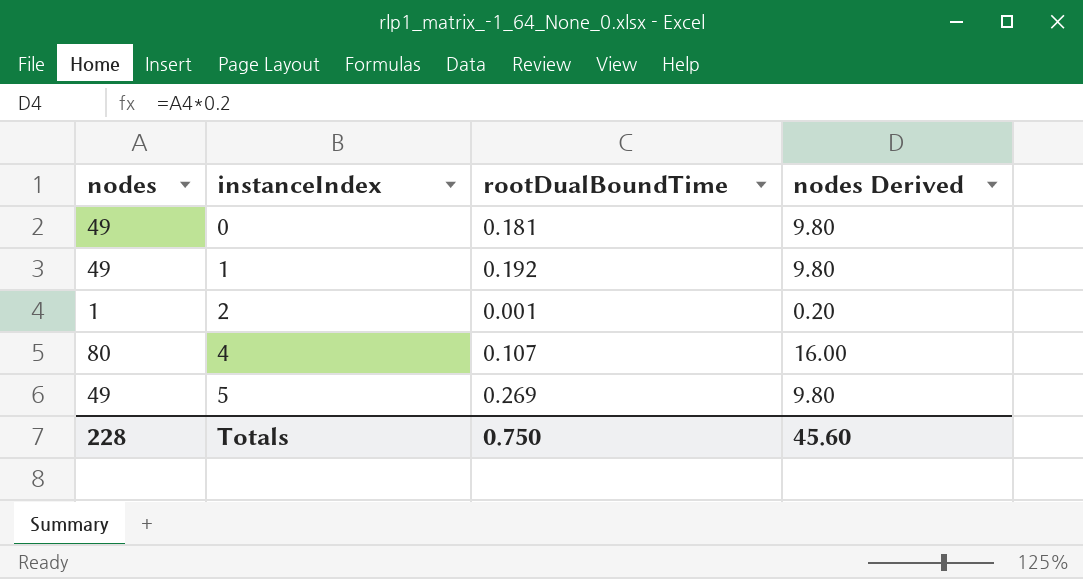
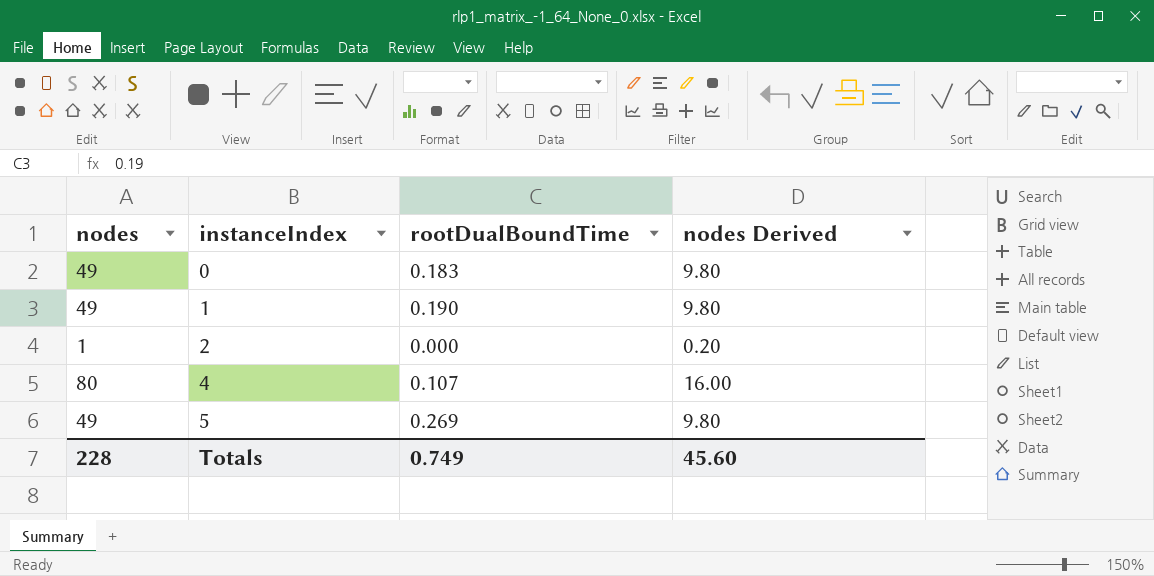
0 | rootDualBoundTime: 0.181 -> 0.183
1 | rootDualBoundTime: 0.192 -> 0.190
2 | rootDualBoundTime: 0.001 -> 0.000
Totals | rootDualBoundTime: 0.750 -> 0.749

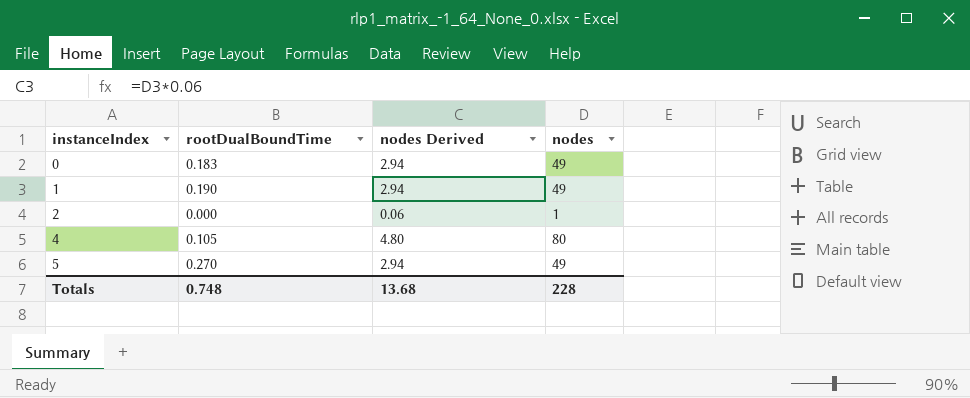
column nodes Derived | formula: [nodes] * 0.2 -> [nodes] * 0.06
column nodes | position: 1 -> 4
4 | rootDualBoundTime: 0.107 -> 0.105
5 | rootDualBoundTime: 0.269 -> 0.270
Totals | rootDualBoundTime: 0.749 -> 0.748
Totals | nodes Derived: 45.60 -> 13.68

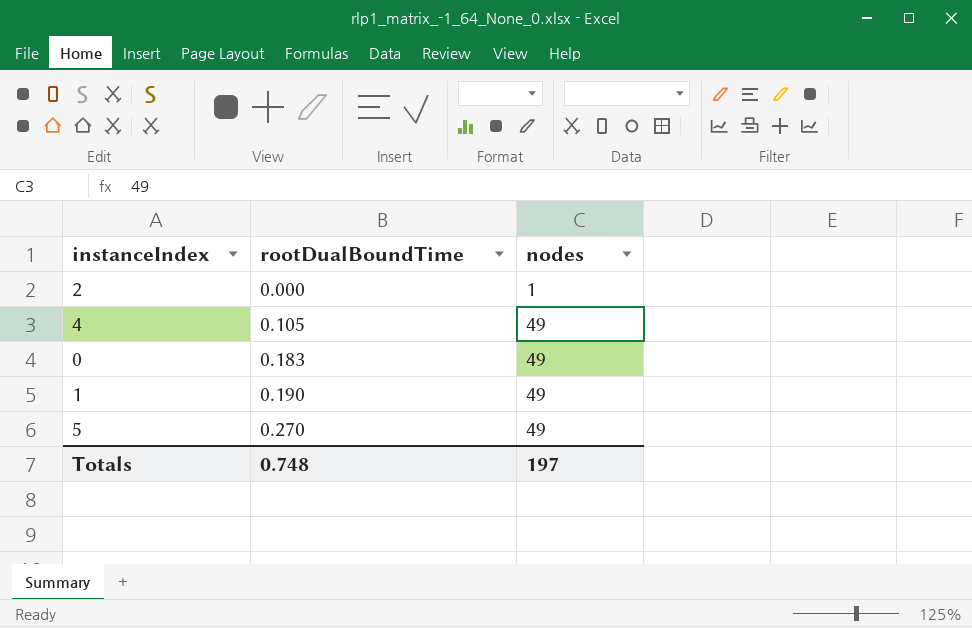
row order: instanceIndex ascending -> rootDualBoundTime ascending
column nodes Derived | formula: [nodes] * 0.06 -> none
4 | nodes: 80 -> 49
Totals | nodes: 228 -> 197

